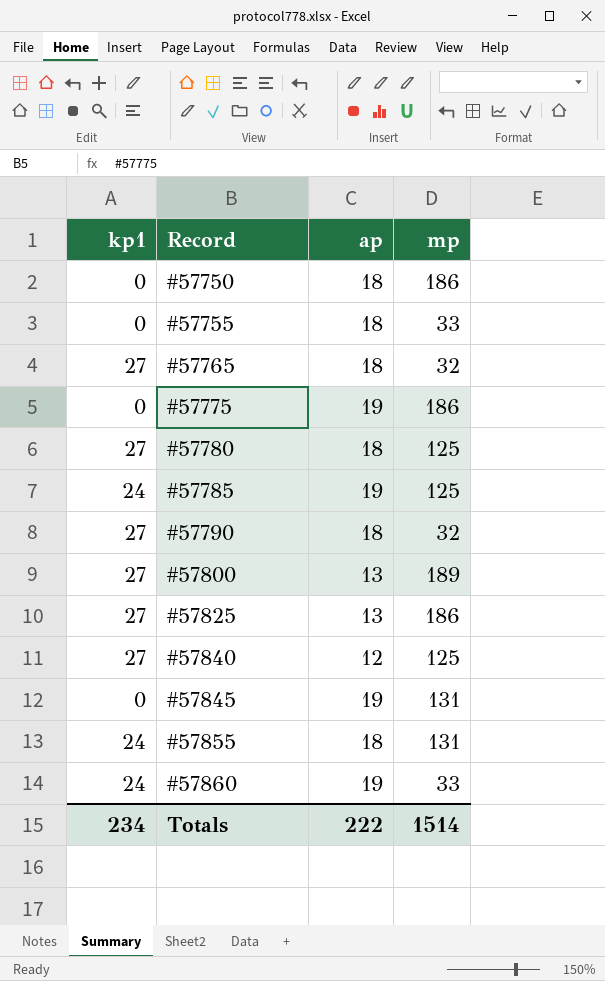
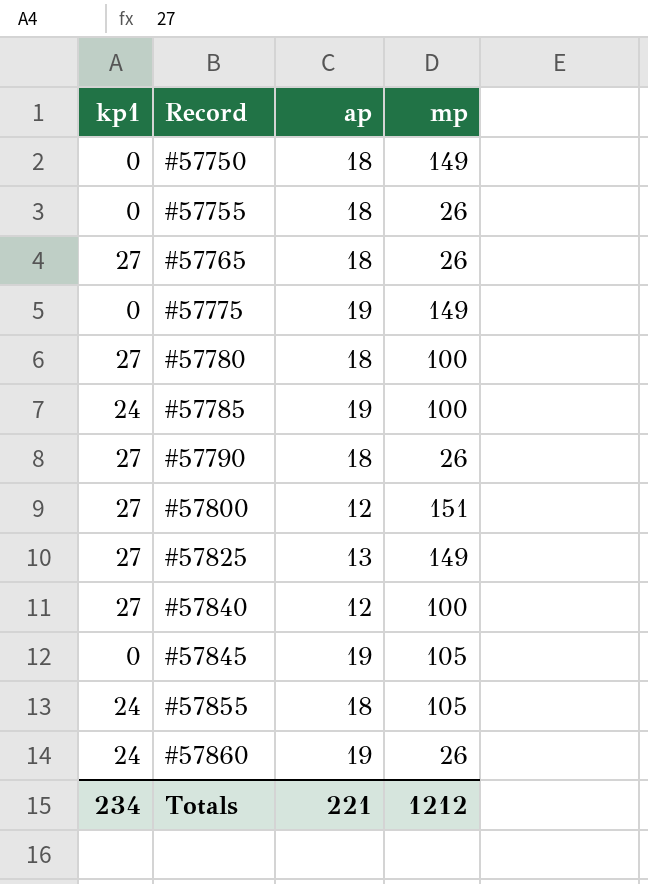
#57750 | mp: 186 -> 149
#57755 | mp: 33 -> 26
#57765 | mp: 32 -> 26
#57775 | mp: 186 -> 149
#57780 | mp: 125 -> 100
#57785 | mp: 125 -> 100
#57790 | mp: 32 -> 26
#57800 | ap: 13 -> 12
#57800 | mp: 189 -> 151
#57825 | mp: 186 -> 149
#57840 | mp: 125 -> 100
#57845 | mp: 131 -> 105
#57855 | mp: 131 -> 105
#57860 | mp: 33 -> 26
Totals | ap: 222 -> 221
Totals | mp: 1514 -> 1212

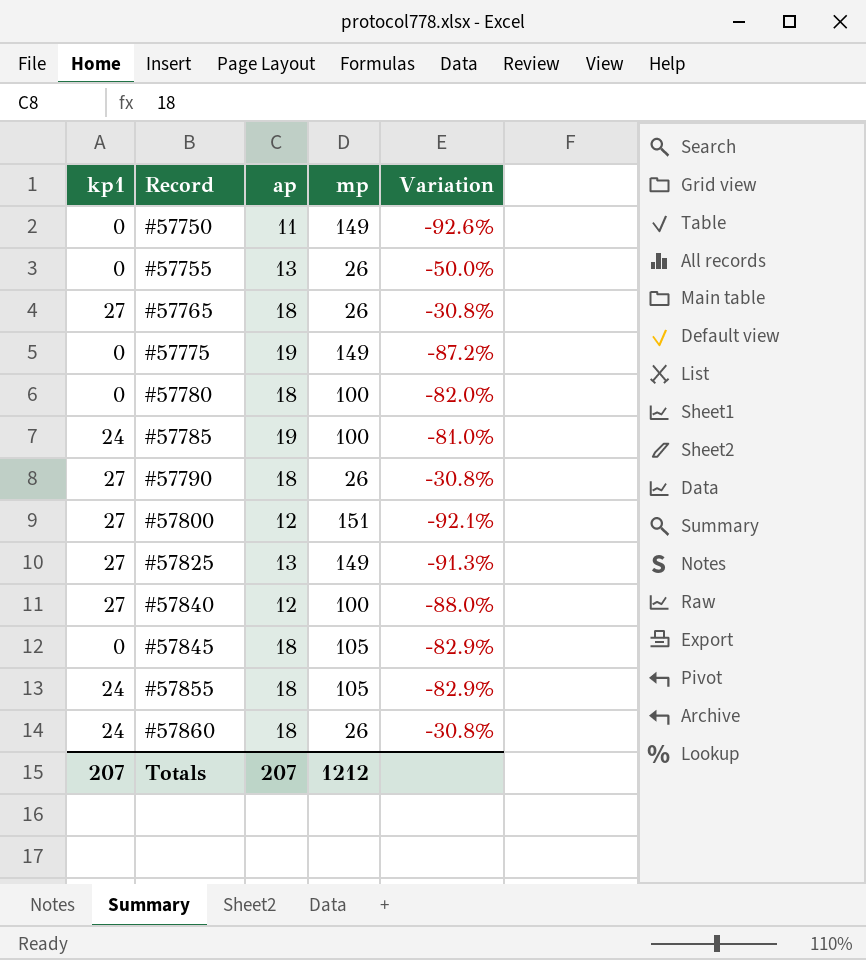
column Variation | formula: none -> ([ap] - [mp]) / [mp]
#57750 | ap: 18 -> 11
#57755 | ap: 18 -> 13
#57780 | kp1: 27 -> 0
#57845 | ap: 19 -> 18
#57860 | ap: 19 -> 18
Totals | kp1: 234 -> 207
Totals | ap: 221 -> 207

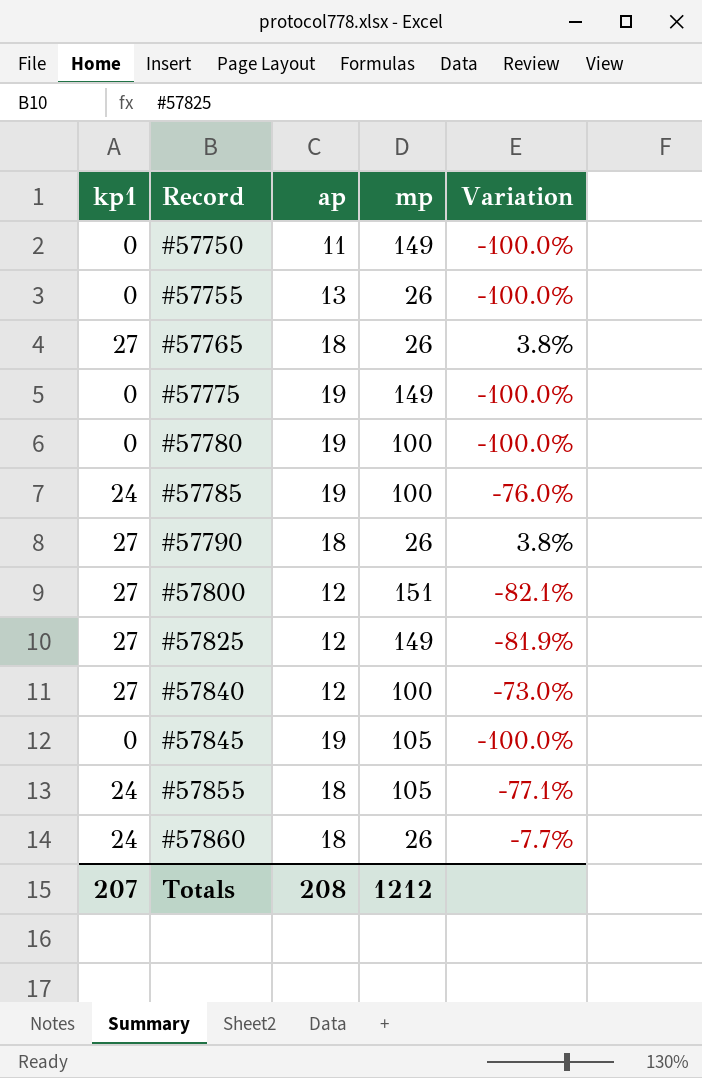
column Variation | formula: ([ap] - [mp]) / [mp] -> ([kp1] - [mp]) / [mp]
#57780 | ap: 18 -> 19
#57825 | ap: 13 -> 12
#57845 | ap: 18 -> 19
Totals | ap: 207 -> 208

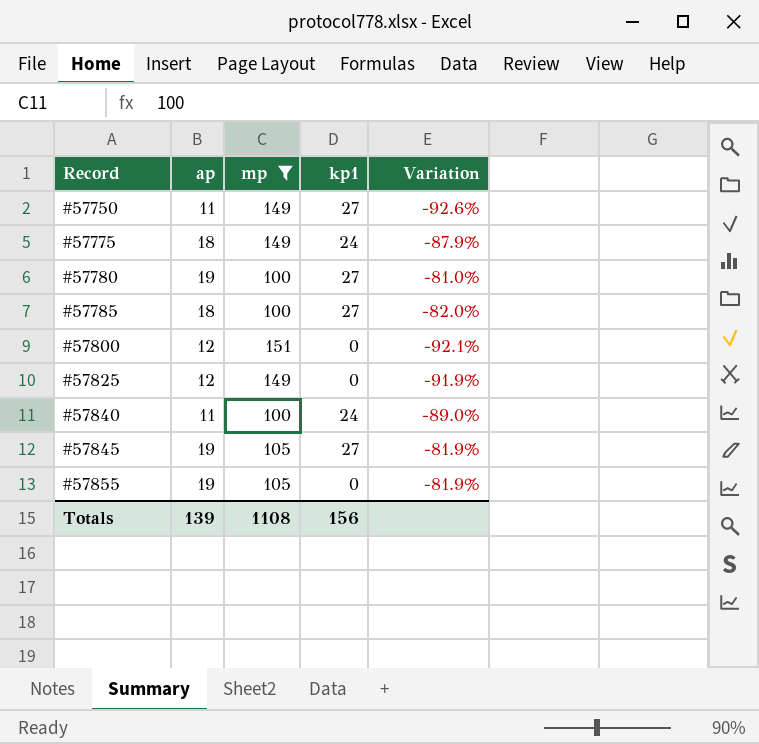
filter: none -> mp != 26
column kp1 | position: 1 -> 4
column Variation | formula: ([kp1] - [mp]) / [mp] -> ([ap] - [mp]) / [mp]
#57750 | kp1: 0 -> 27
#57775 | ap: 19 -> 18
#57775 | kp1: 0 -> 24
#57780 | kp1: 0 -> 27
#57785 | ap: 19 -> 18
#57785 | kp1: 24 -> 27
#57800 | kp1: 27 -> 0
#57825 | kp1: 27 -> 0
#57840 | ap: 12 -> 11
#57840 | kp1: 27 -> 24
#57845 | kp1: 0 -> 27
#57855 | ap: 18 -> 19
#57855 | kp1: 24 -> 0
Totals | ap: 208 -> 139
Totals | mp: 1212 -> 1108
Totals | kp1: 207 -> 156

